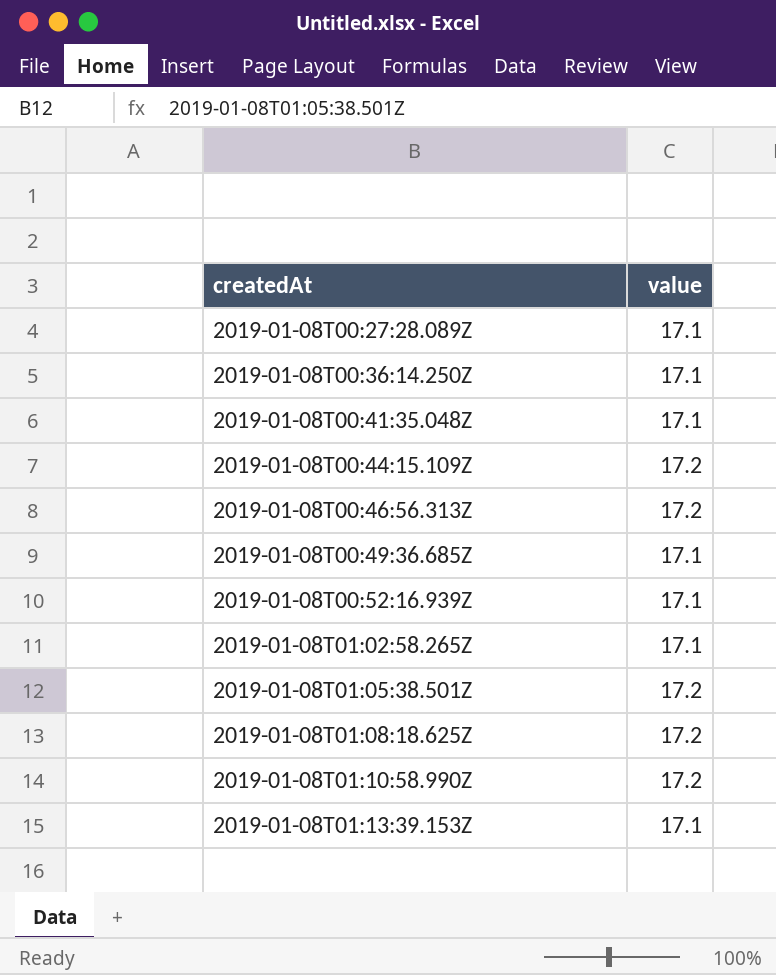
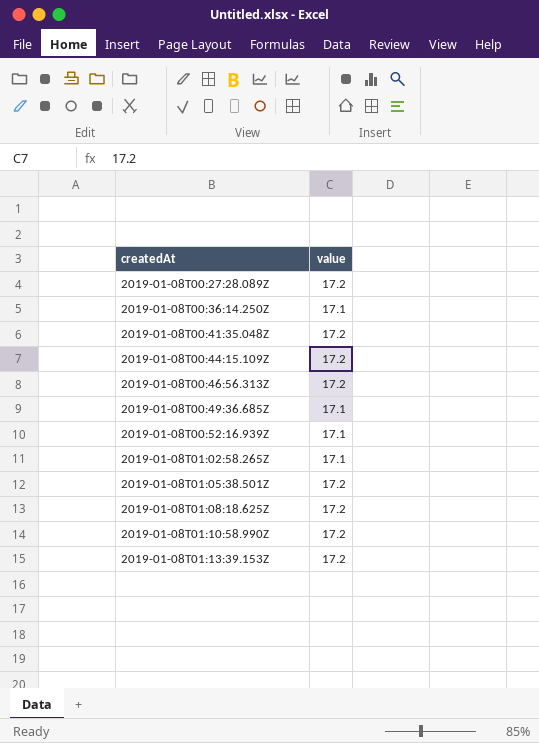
2019-01-08T00:27:28.089Z | value: 17.1 -> 17.2
2019-01-08T00:41:35.048Z | value: 17.1 -> 17.2
2019-01-08T01:13:39.153Z | value: 17.1 -> 17.2

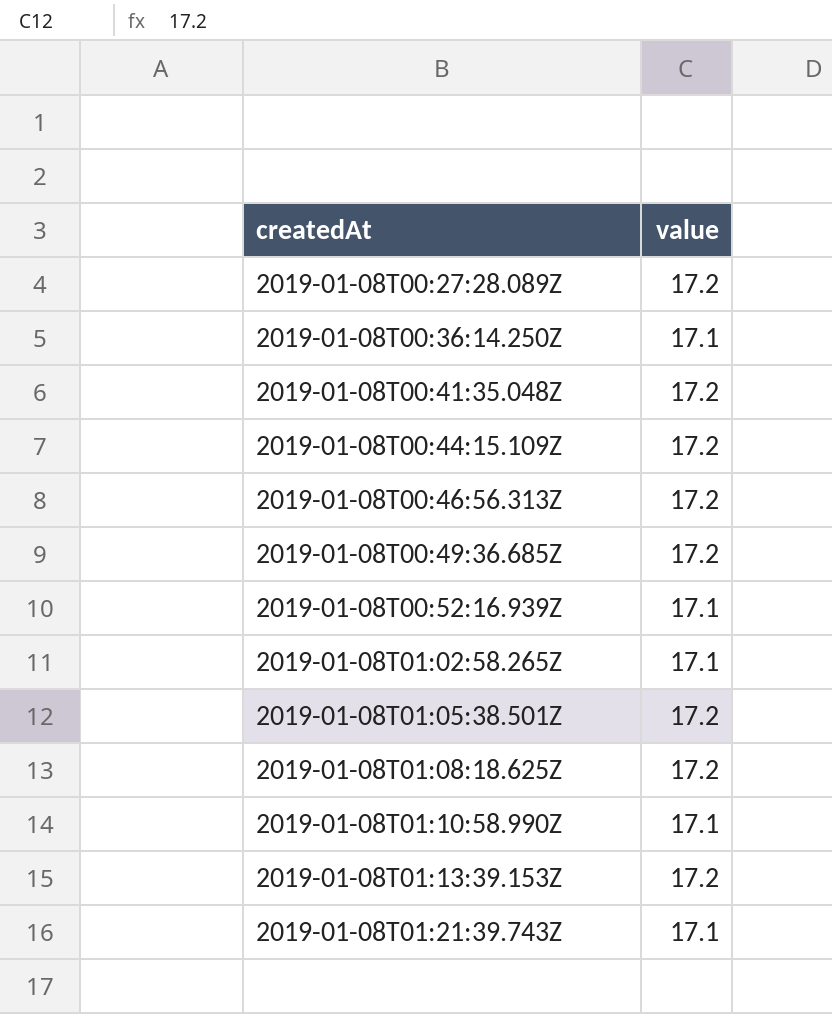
2019-01-08T00:49:36.685Z | value: 17.1 -> 17.2
2019-01-08T01:10:58.990Z | value: 17.2 -> 17.1
row 2019-01-08T01:21:39.743Z: none -> 17.1

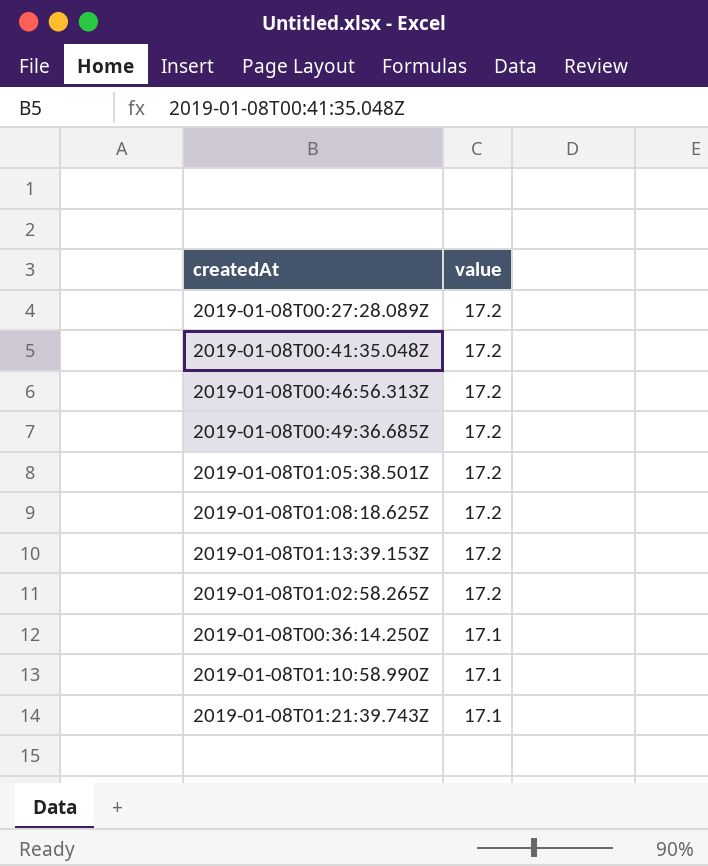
row order: createdAt ascending -> value descending
row 2019-01-08T00:44:15.109Z: 17.2 -> none
row 2019-01-08T00:52:16.939Z: 17.1 -> none
2019-01-08T01:02:58.265Z | value: 17.1 -> 17.2

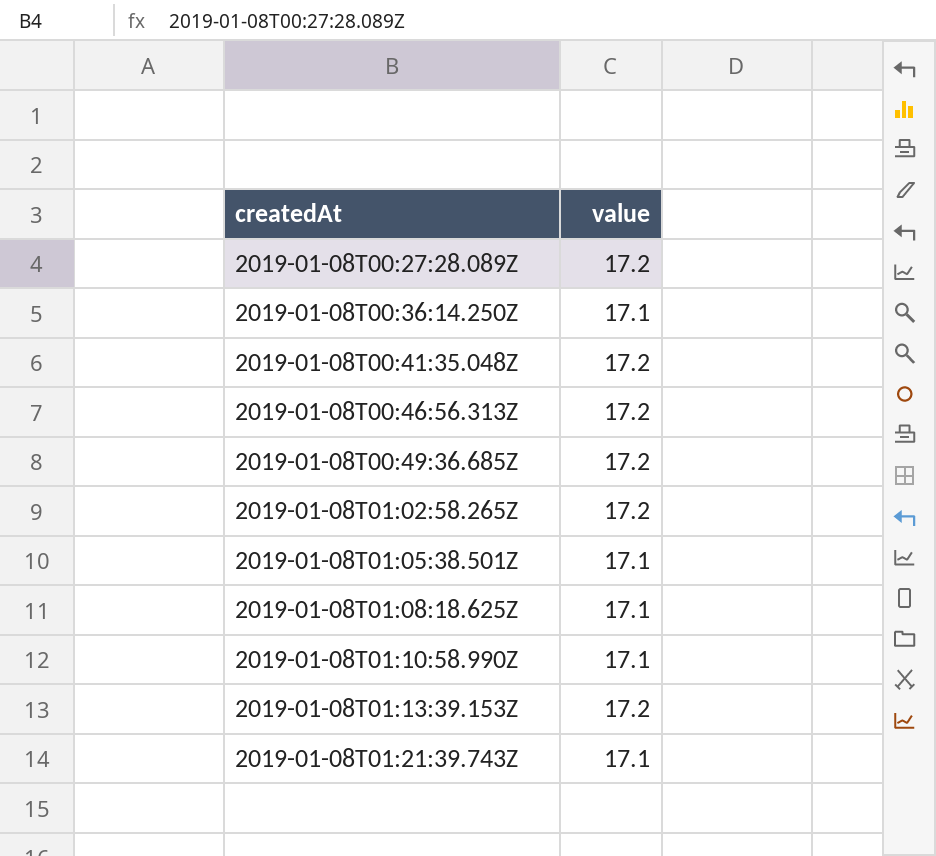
row order: value descending -> createdAt ascending
2019-01-08T01:05:38.501Z | value: 17.2 -> 17.1
2019-01-08T01:08:18.625Z | value: 17.2 -> 17.1

